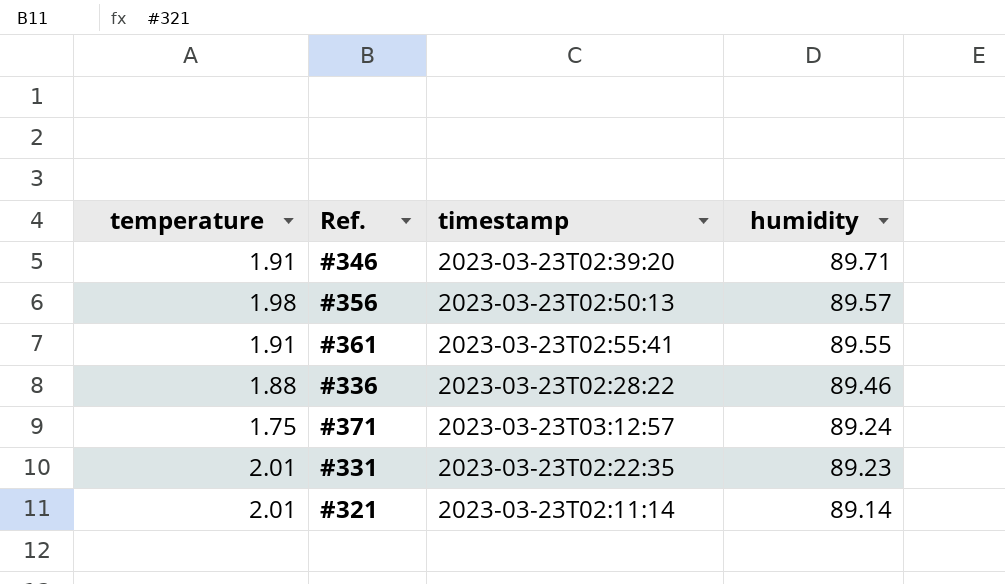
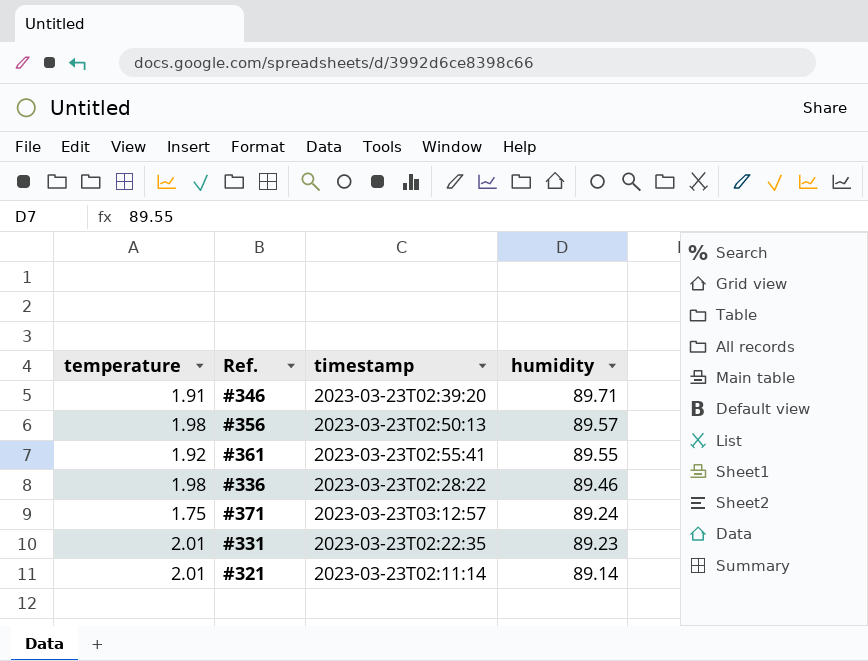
#361 | temperature: 1.91 -> 1.92
#336 | temperature: 1.88 -> 1.98

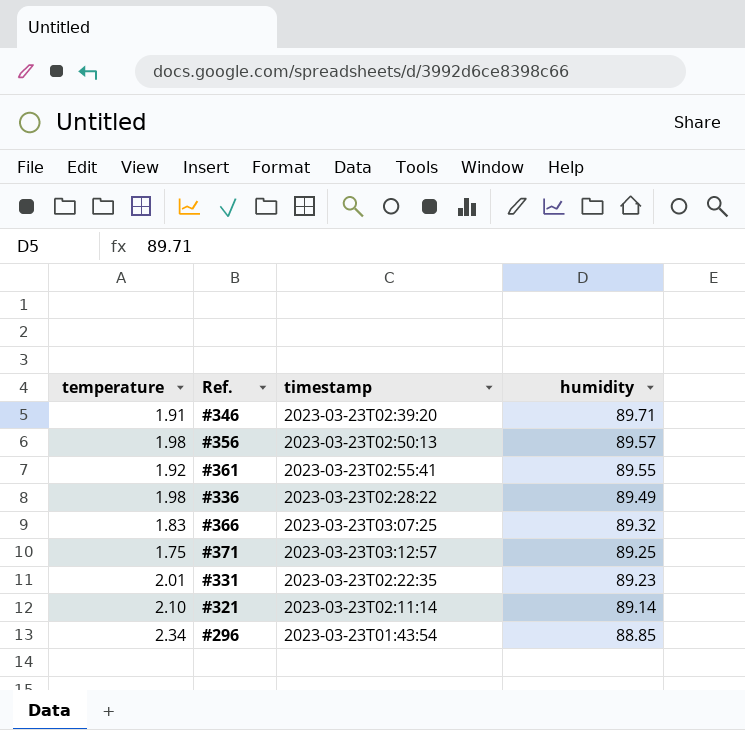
#336 | humidity: 89.46 -> 89.49
row #366: none -> 1.83 | 2023-03-23T03:07:25 | 89.32
#371 | humidity: 89.24 -> 89.25
#321 | temperature: 2.01 -> 2.10
row #296: none -> 2.34 | 2023-03-23T01:43:54 | 88.85

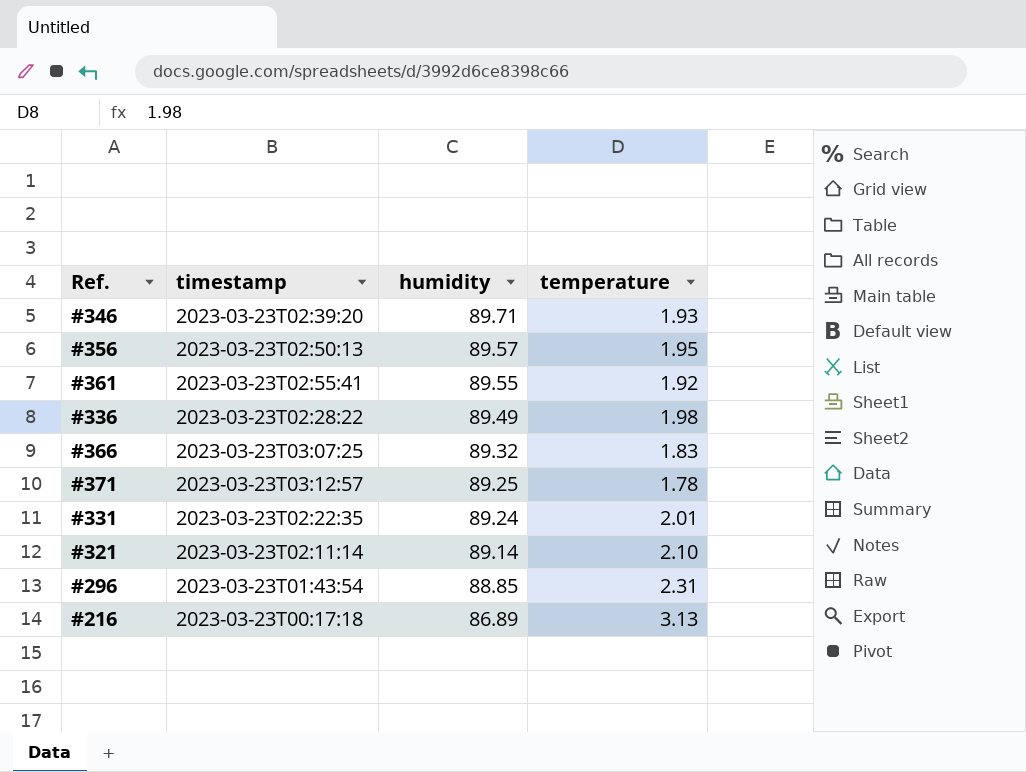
column temperature | position: 1 -> 4
#346 | temperature: 1.91 -> 1.93
#356 | temperature: 1.98 -> 1.95
#371 | temperature: 1.75 -> 1.78
#331 | humidity: 89.23 -> 89.24
#296 | temperature: 2.34 -> 2.31
row #216: none -> 2023-03-23T00:17:18 | 86.89 | 3.13

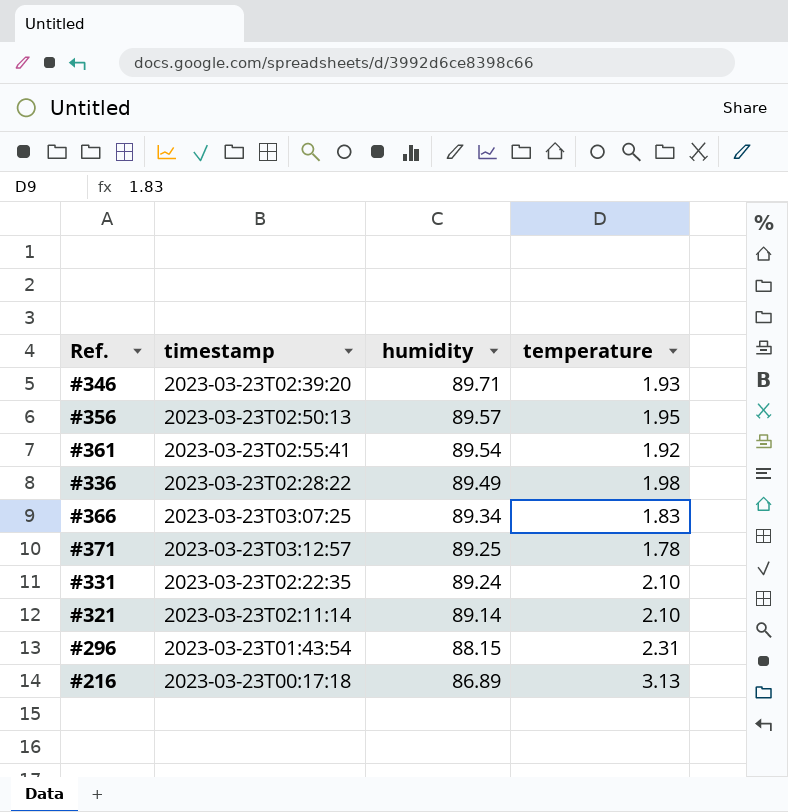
#361 | humidity: 89.55 -> 89.54
#366 | humidity: 89.32 -> 89.34
#331 | temperature: 2.01 -> 2.10
#296 | humidity: 88.85 -> 88.15

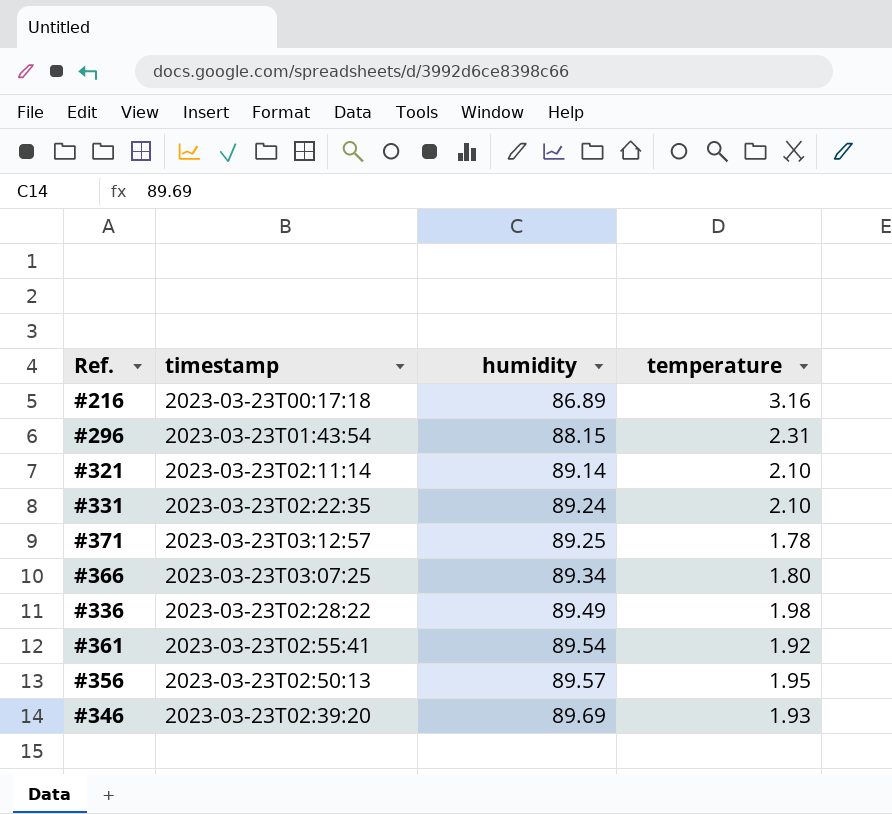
row order: humidity descending -> humidity ascending
#216 | temperature: 3.13 -> 3.16
#366 | temperature: 1.83 -> 1.80
#346 | humidity: 89.71 -> 89.69

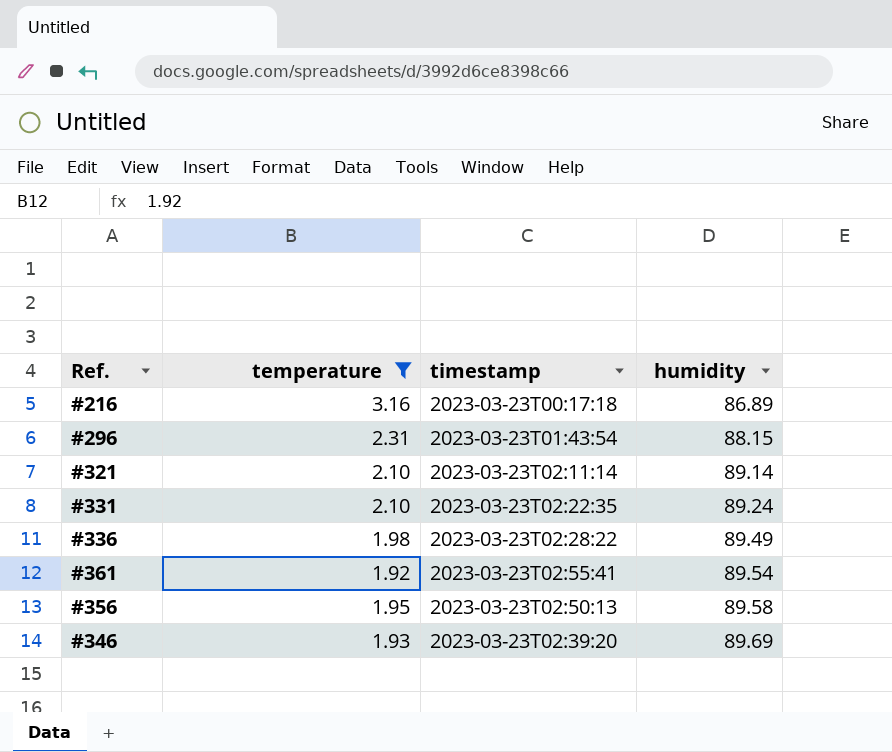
filter: none -> temperature >= 1.92
column temperature | position: 4 -> 2
#356 | humidity: 89.57 -> 89.58

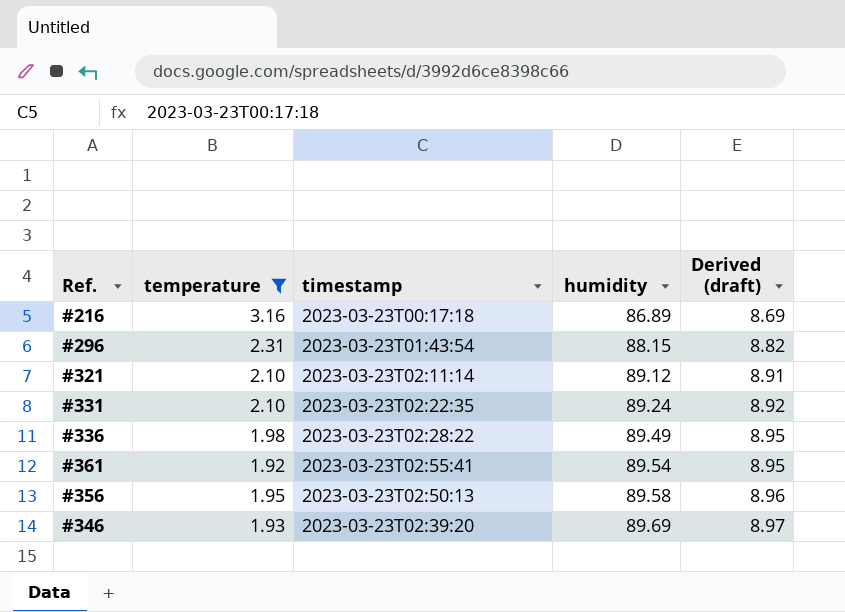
column Derived (draft) | formula: none -> [humidity] * 0.1
#321 | humidity: 89.14 -> 89.12

